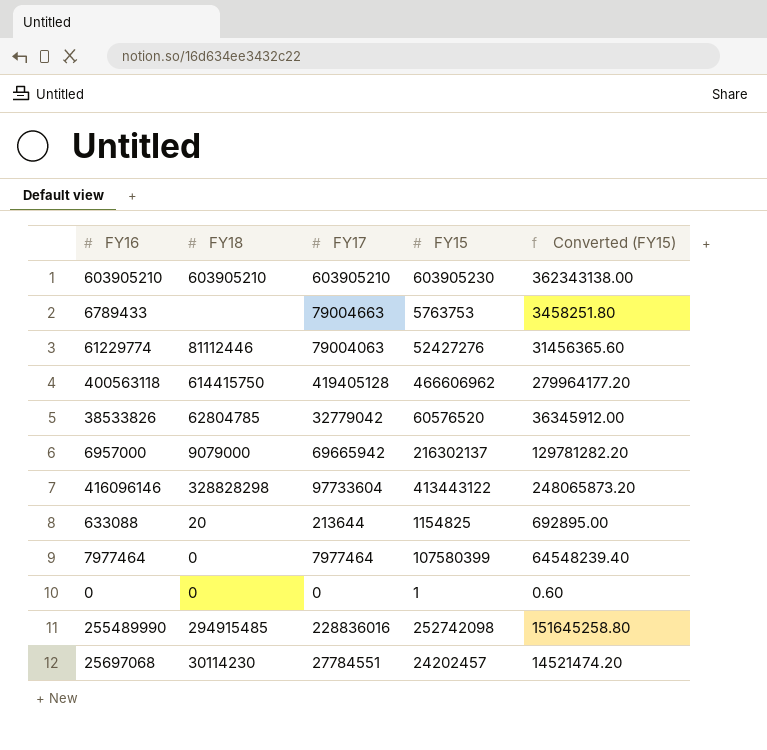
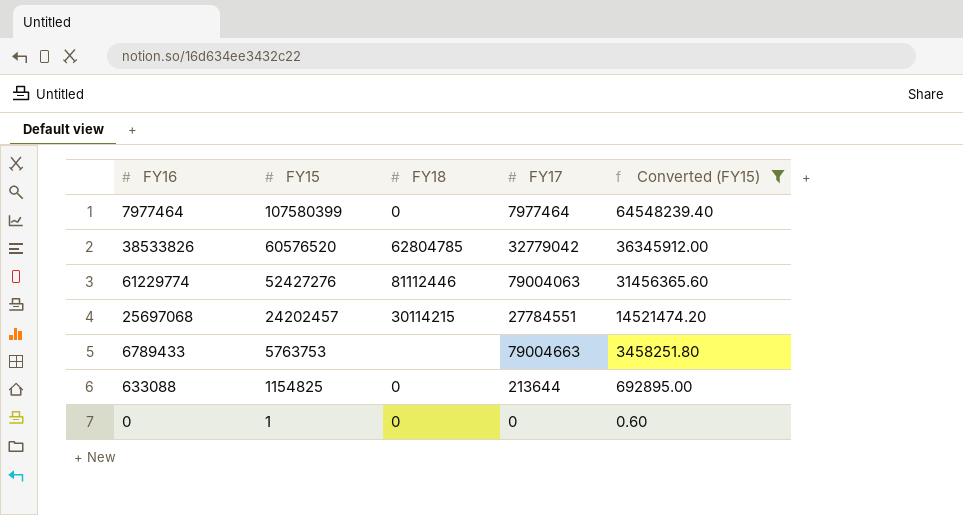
filter: none -> Converted (FY15) <= 64548239.40
row order: none -> FY15 descending
column FY15 | position: 4 -> 2
25697068 | FY18: 30114230 -> 30114215
633088 | FY18: 20 -> 0

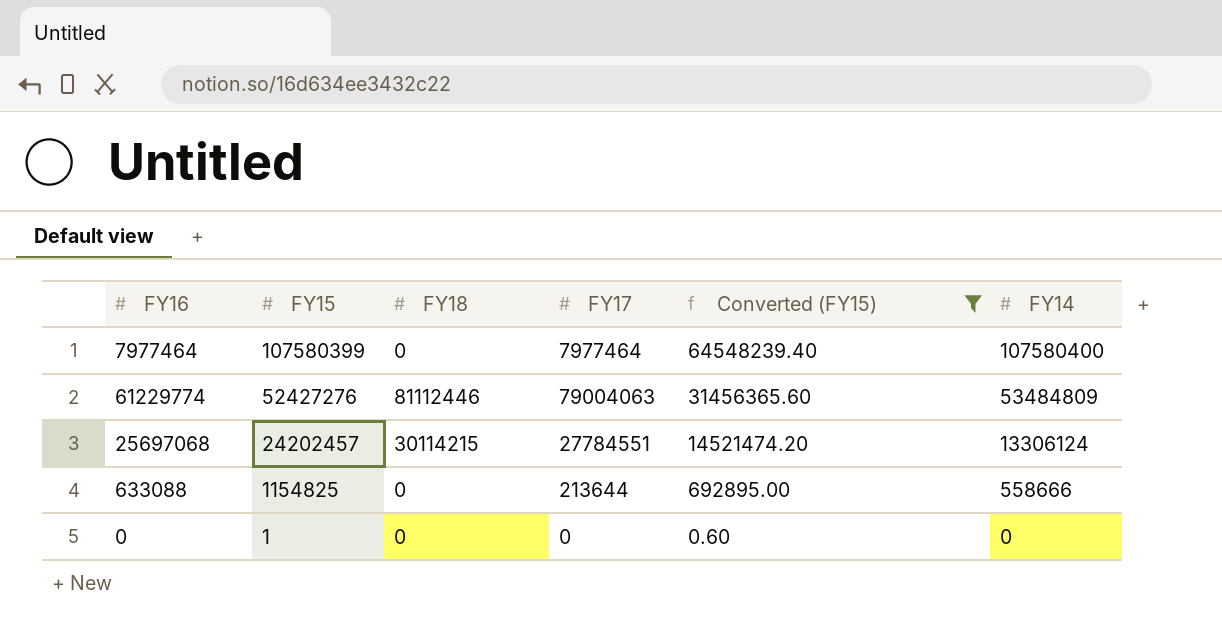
column FY14 | position: none -> 6
row 38533826: 60576520 | 62804785 | 32779042 | 36345912.00 -> none
row 6789433: 5763753 | none | 79004663 | 3458251.80 -> none

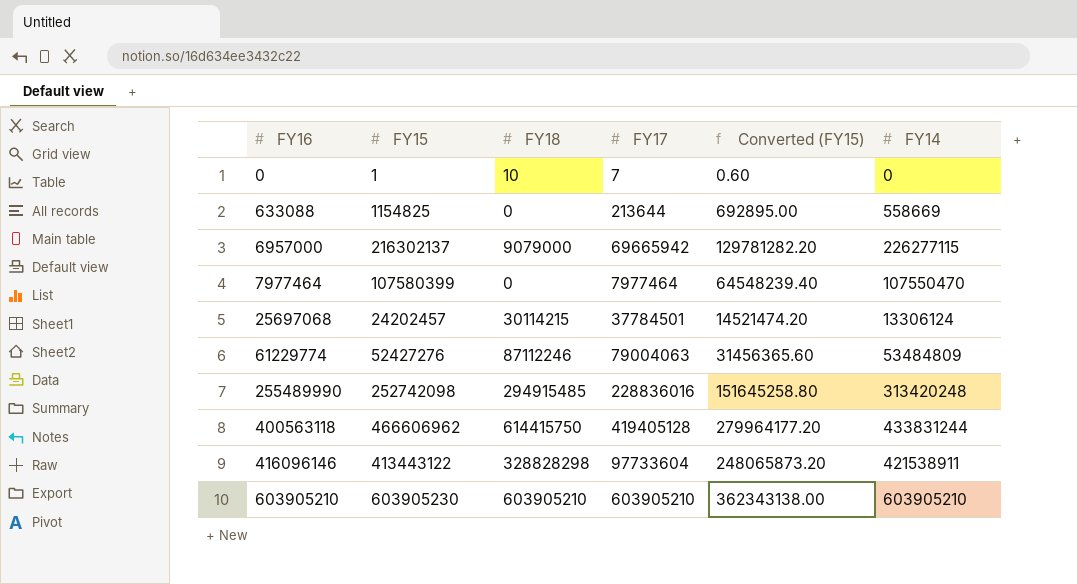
filter: Converted (FY15) <= 64548239.40 -> none
row order: FY15 descending -> FY16 ascending
0 | FY18: 0 -> 10
0 | FY17: 0 -> 7
633088 | FY14: 558666 -> 558669
7977464 | FY14: 107580400 -> 107550470
25697068 | FY17: 27784551 -> 37784501
61229774 | FY18: 81112446 -> 87112246

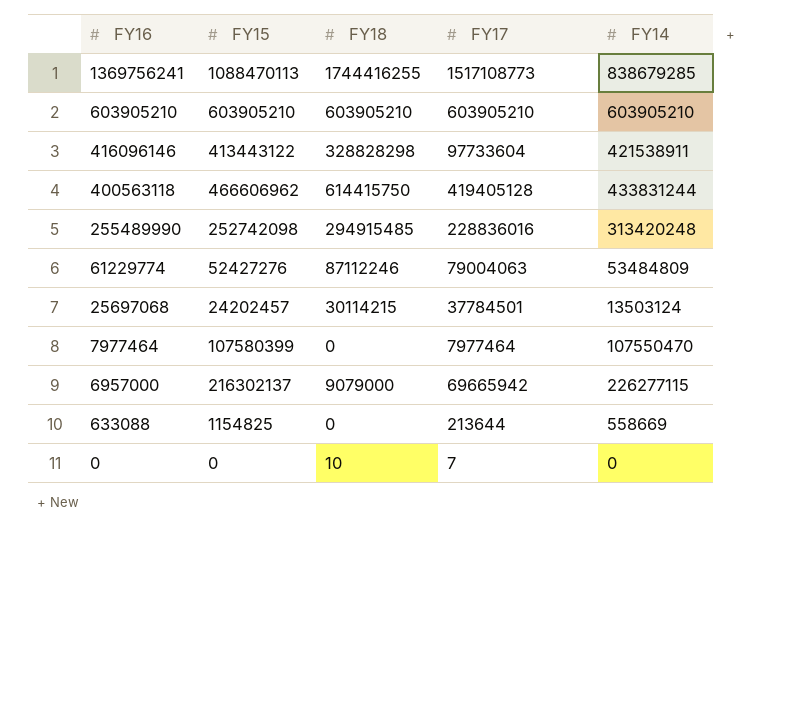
row order: FY16 ascending -> FY16 descending
column Converted (FY15) | formula: [FY15] * 0.6 -> none
row 1369756241: none -> 1088470113 | 1744416255 | 1517108773 | 838679285
603905210 | FY15: 603905230 -> 603905210
25697068 | FY14: 13306124 -> 13503124
0 | FY15: 1 -> 0

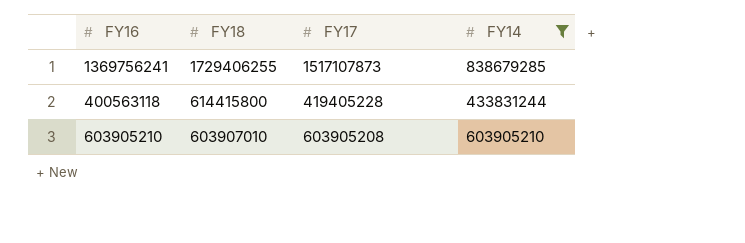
filter: none -> FY14 >= 433831244
row order: FY16 descending -> FY18 descending
column FY15 | position: 2 -> none
1369756241 | FY18: 1744416255 -> 1729406255
1369756241 | FY17: 1517108773 -> 1517107873
400563118 | FY18: 614415750 -> 614415800
400563118 | FY17: 419405128 -> 419405228
603905210 | FY18: 603905210 -> 603907010
603905210 | FY17: 603905210 -> 603905208

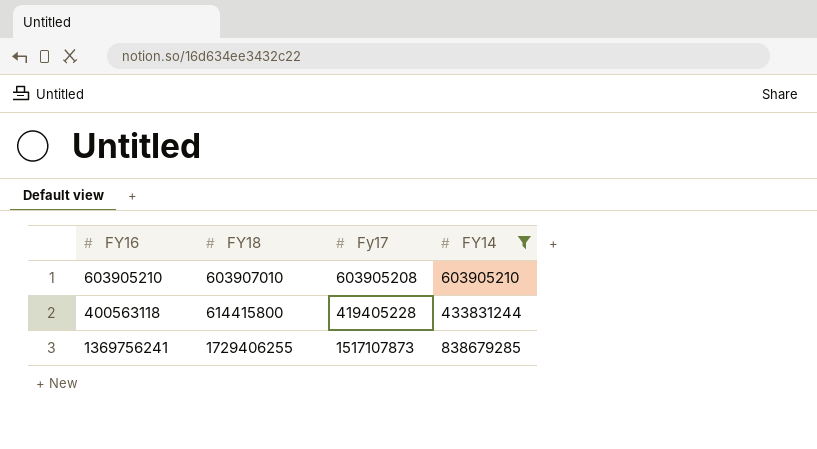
row order: FY18 descending -> FY18 ascending
column name: FY17 -> Fy17

